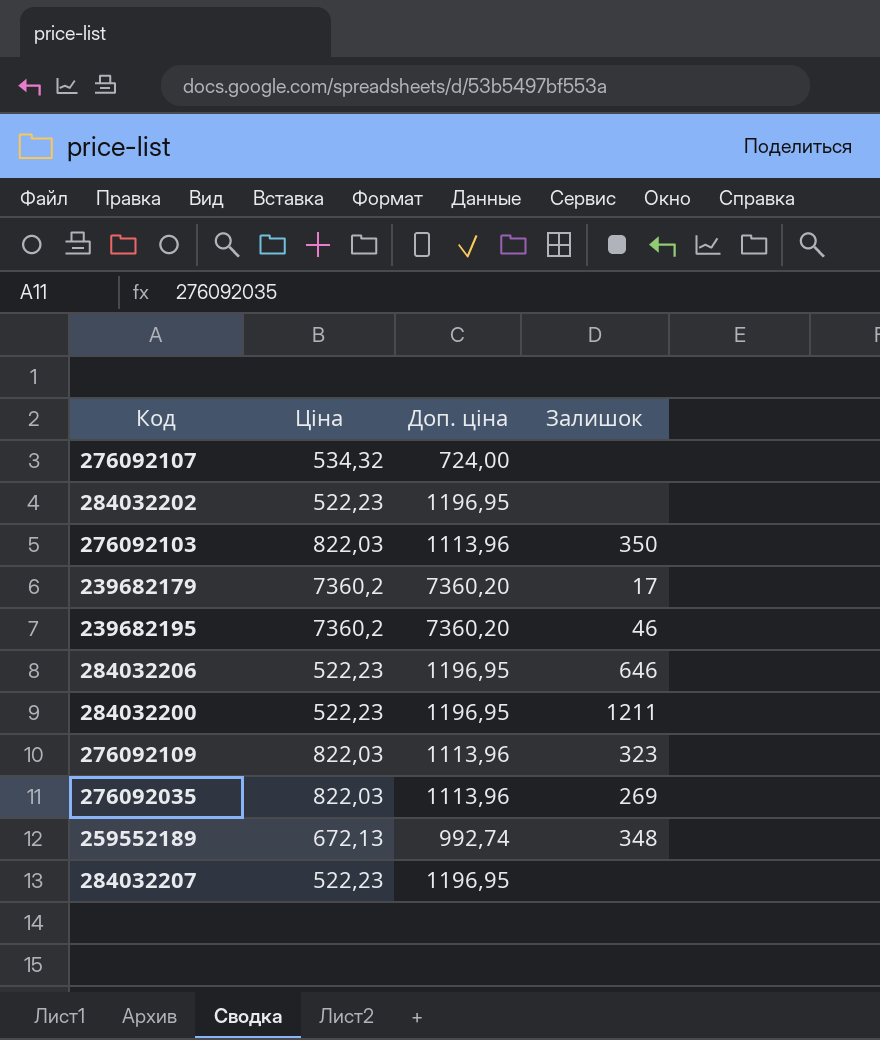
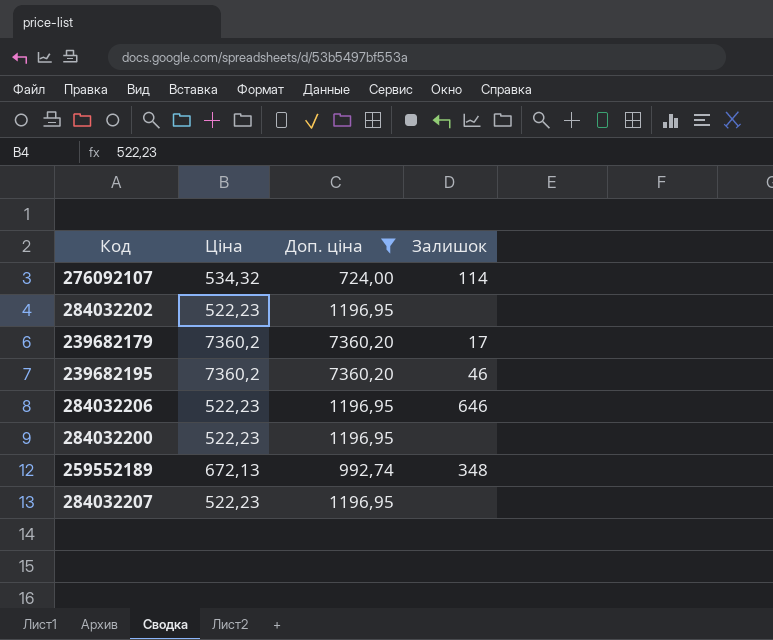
filter: none -> Доп. ціна != 1113,96
276092107 | Залишок: none -> 114
284032200 | Залишок: 1211 -> none

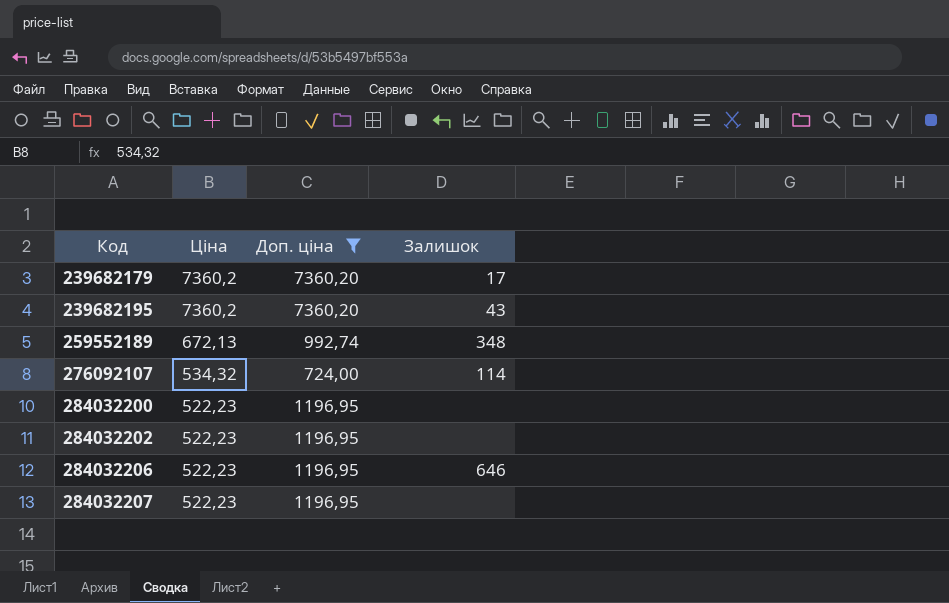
row order: none -> Код ascending
239682195 | Залишок: 46 -> 43

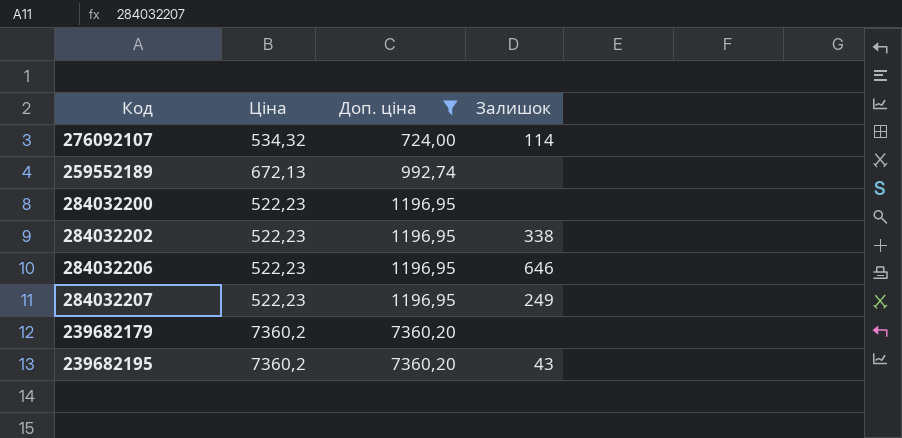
row order: Код ascending -> Доп. ціна ascending
259552189 | Залишок: 348 -> none
284032202 | Залишок: none -> 338
284032207 | Залишок: none -> 249
239682179 | Залишок: 17 -> none

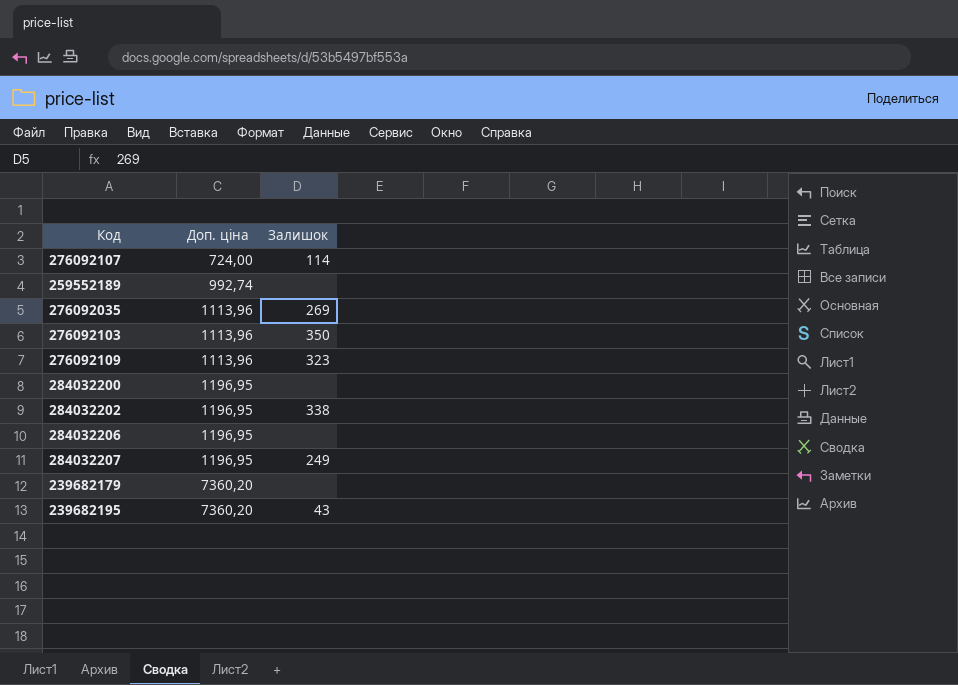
filter: Доп. ціна != 1113,96 -> none
column Ціна | position: 2 -> none
284032206 | Залишок: 646 -> none

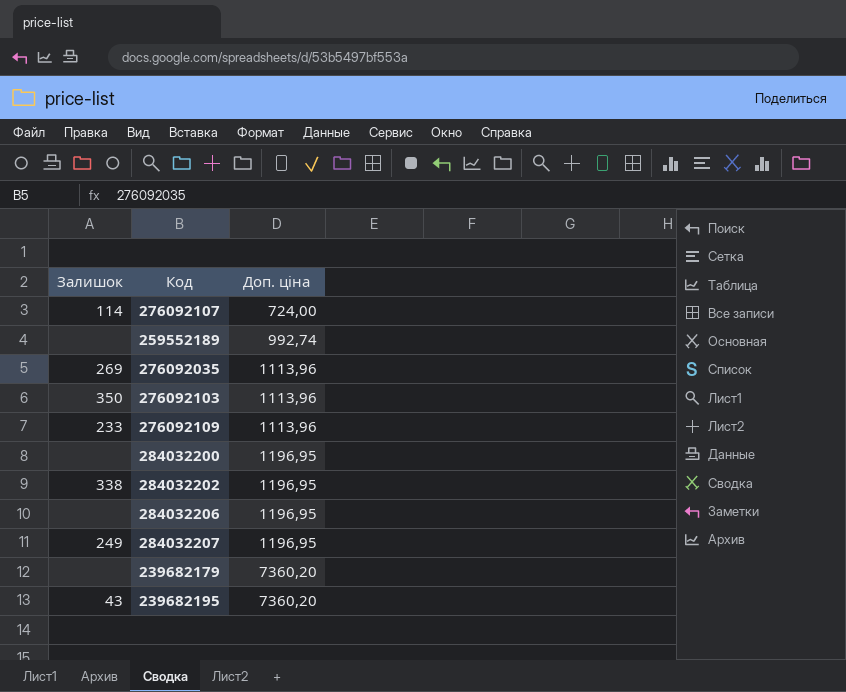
column Залишок | position: 3 -> 1
276092109 | Залишок: 323 -> 233

